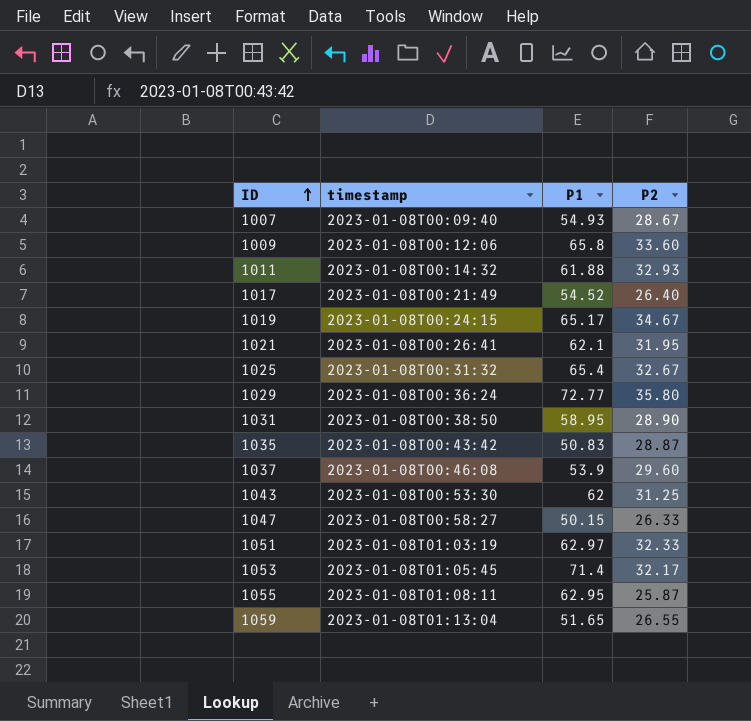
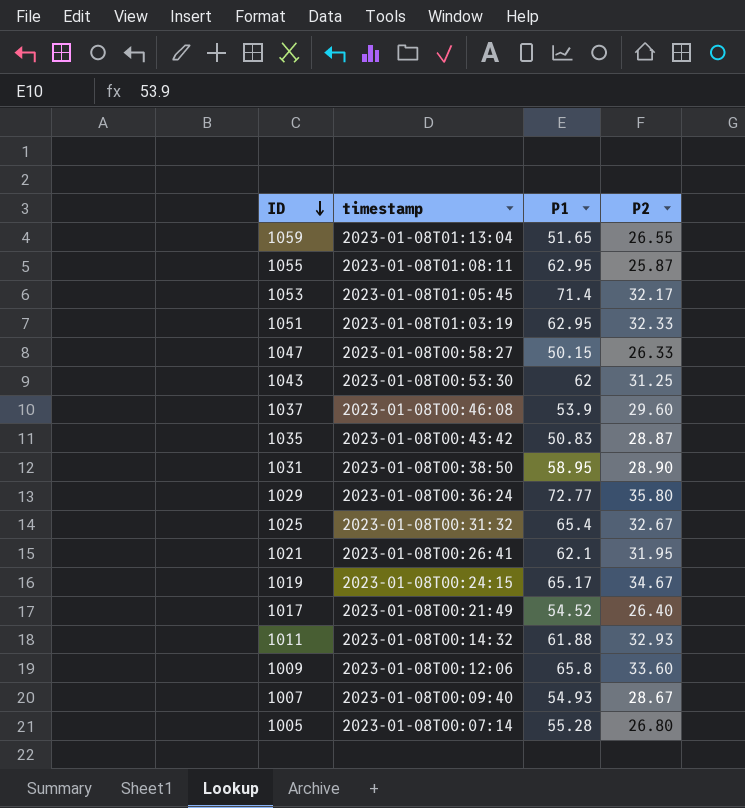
row order: ID ascending -> ID descending
1051 | P1: 62.97 -> 62.95
row 1005: none -> 2023-01-08T00:07:14 | 55.28 | 26.80

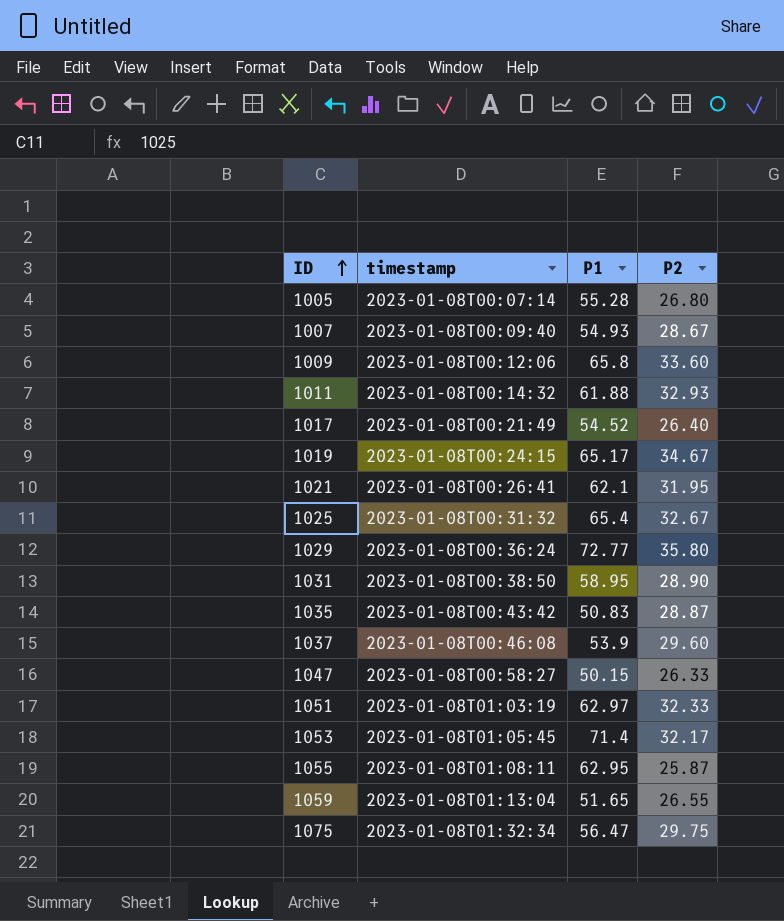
row order: ID descending -> ID ascending
row 1043: 2023-01-08T00:53:30 | 62 | 31.25 -> none
1051 | P1: 62.95 -> 62.97
row 1075: none -> 2023-01-08T01:32:34 | 56.47 | 29.75

